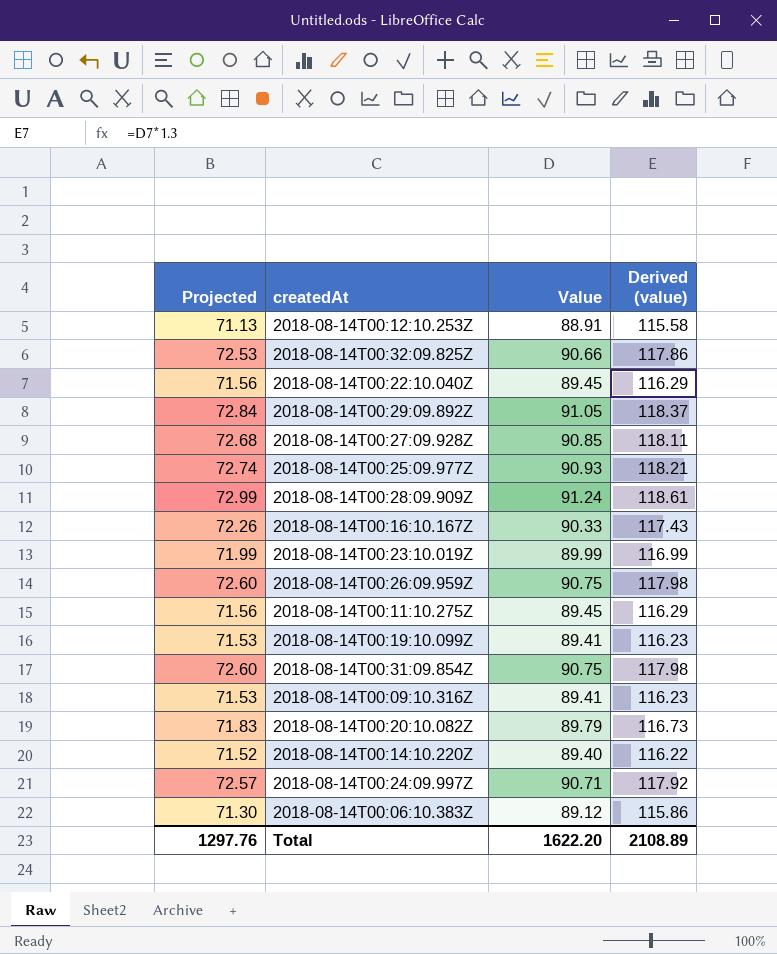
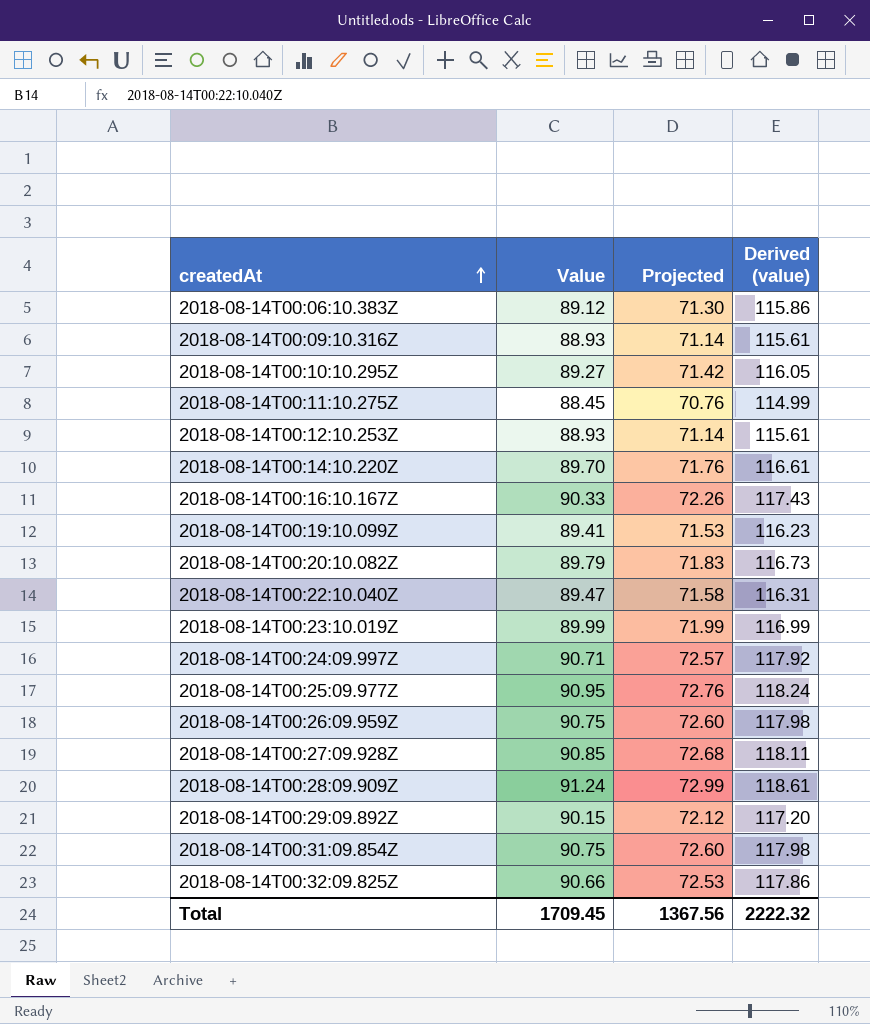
row order: none -> createdAt ascending
column Projected | position: 1 -> 3
2018-08-14T00:09:10.316Z | Value: 89.41 -> 88.93
2018-08-14T00:09:10.316Z | Projected: 71.53 -> 71.14
2018-08-14T00:09:10.316Z | Derived (value): 116.23 -> 115.61
row 2018-08-14T00:10:10.295Z: none -> 89.27 | 71.42 | 116.05
2018-08-14T00:11:10.275Z | Value: 89.45 -> 88.45
2018-08-14T00:11:10.275Z | Projected: 71.56 -> 70.76
2018-08-14T00:11:10.275Z | Derived (value): 116.29 -> 114.99
2018-08-14T00:12:10.253Z | Value: 88.91 -> 88.93
2018-08-14T00:12:10.253Z | Projected: 71.13 -> 71.14
2018-08-14T00:12:10.253Z | Derived (value): 115.58 -> 115.61
2018-08-14T00:14:10.220Z | Value: 89.40 -> 89.70
2018-08-14T00:14:10.220Z | Projected: 71.52 -> 71.76
2018-08-14T00:14:10.220Z | Derived (value): 116.22 -> 116.61
2018-08-14T00:22:10.040Z | Value: 89.45 -> 89.47
2018-08-14T00:22:10.040Z | Projected: 71.56 -> 71.58
2018-08-14T00:22:10.040Z | Derived (value): 116.29 -> 116.31
2018-08-14T00:25:09.977Z | Value: 90.93 -> 90.95
2018-08-14T00:25:09.977Z | Projected: 72.74 -> 72.76
2018-08-14T00:25:09.977Z | Derived (value): 118.21 -> 118.24
2018-08-14T00:29:09.892Z | Value: 91.05 -> 90.15
2018-08-14T00:29:09.892Z | Projected: 72.84 -> 72.12
2018-08-14T00:29:09.892Z | Derived (value): 118.37 -> 117.20
Total | Value: 1622.20 -> 1709.45
Total | Projected: 1297.76 -> 1367.56
Total | Derived (value): 2108.89 -> 2222.32

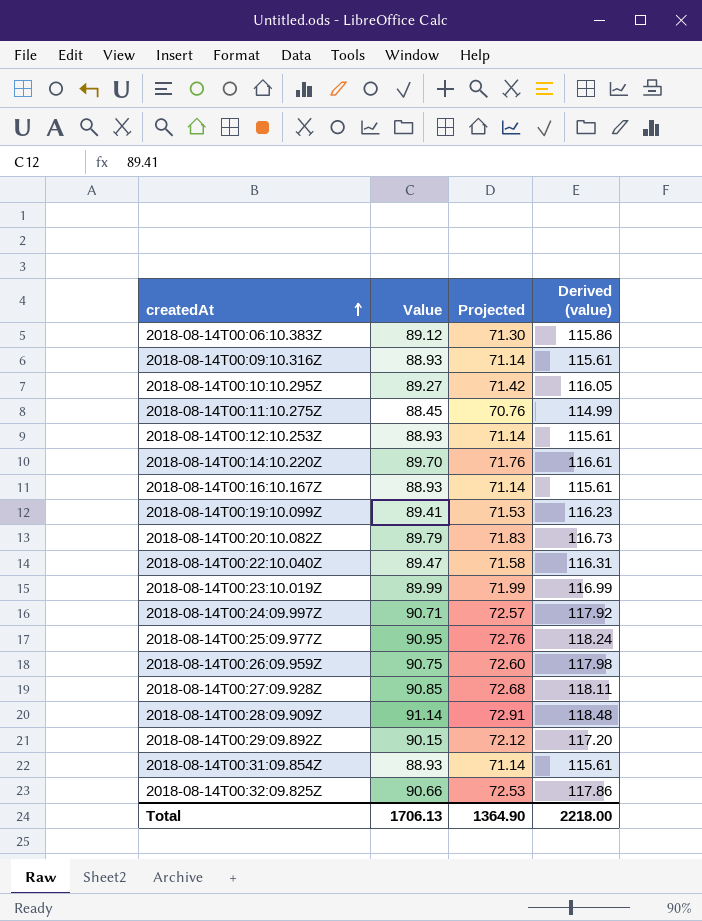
2018-08-14T00:16:10.167Z | Value: 90.33 -> 88.93
2018-08-14T00:16:10.167Z | Projected: 72.26 -> 71.14
2018-08-14T00:16:10.167Z | Derived (value): 117.43 -> 115.61
2018-08-14T00:28:09.909Z | Value: 91.24 -> 91.14
2018-08-14T00:28:09.909Z | Projected: 72.99 -> 72.91
2018-08-14T00:28:09.909Z | Derived (value): 118.61 -> 118.48
2018-08-14T00:31:09.854Z | Value: 90.75 -> 88.93
2018-08-14T00:31:09.854Z | Projected: 72.60 -> 71.14
2018-08-14T00:31:09.854Z | Derived (value): 117.98 -> 115.61
Total | Value: 1709.45 -> 1706.13
Total | Projected: 1367.56 -> 1364.90
Total | Derived (value): 2222.32 -> 2218.00

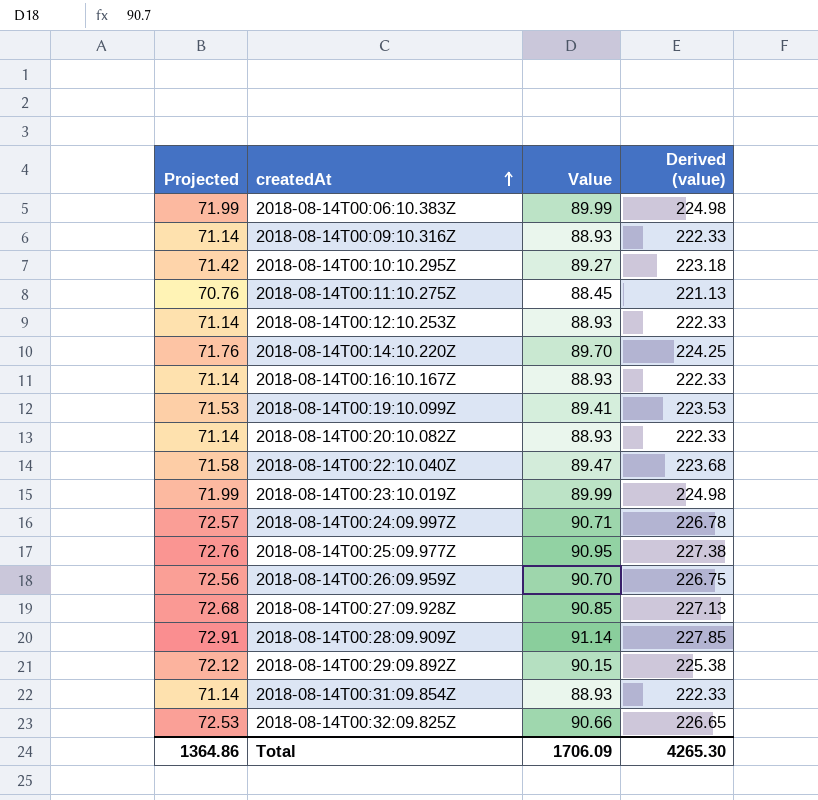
column Projected | position: 3 -> 1
column Derived (value) | formula: [Value] * 1.3 -> [Value] * 2.5
2018-08-14T00:06:10.383Z | Projected: 71.30 -> 71.99
2018-08-14T00:06:10.383Z | Value: 89.12 -> 89.99
2018-08-14T00:20:10.082Z | Projected: 71.83 -> 71.14
2018-08-14T00:20:10.082Z | Value: 89.79 -> 88.93
2018-08-14T00:26:09.959Z | Projected: 72.60 -> 72.56
2018-08-14T00:26:09.959Z | Value: 90.75 -> 90.70
Total | Projected: 1364.90 -> 1364.86
Total | Value: 1706.13 -> 1706.09
Total | Derived (value): 2218.00 -> 4265.30

